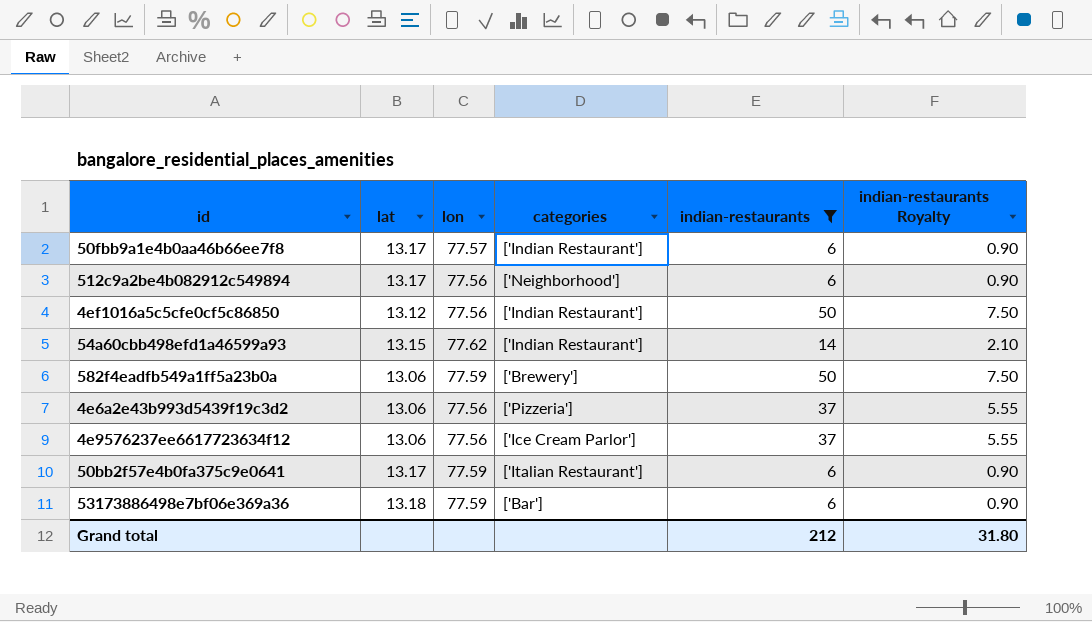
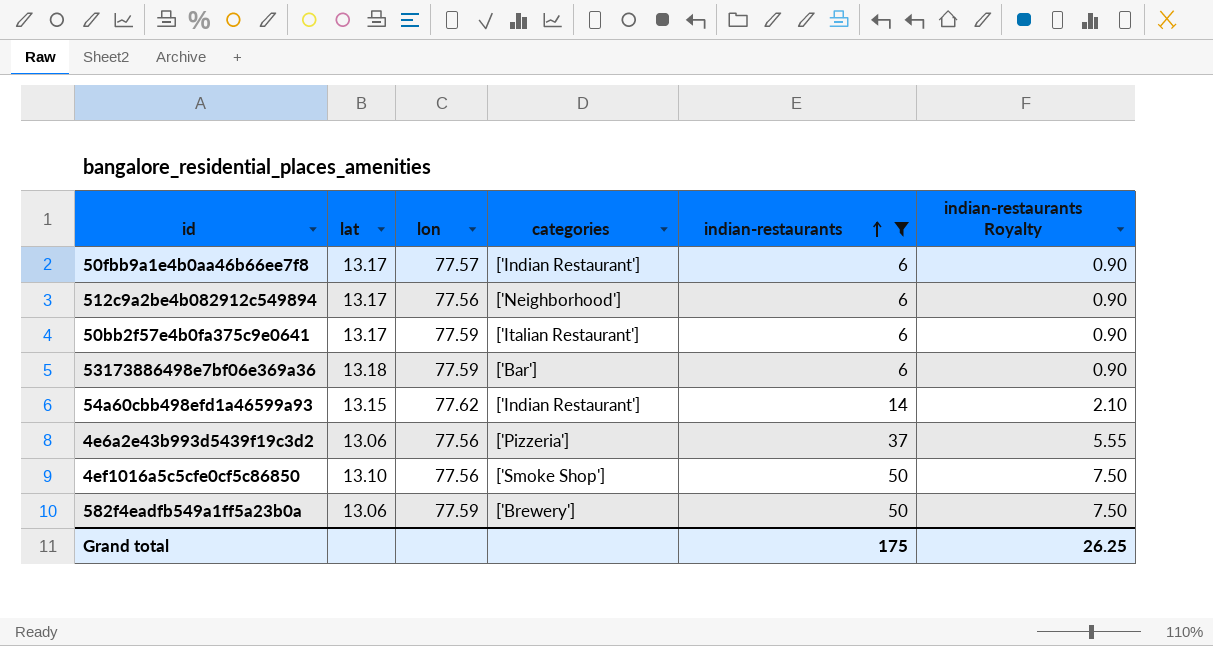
row order: none -> indian-restaurants ascending
row 4e9576237ee6617723634f12: 13.06 | 77.56 | ['Ice Cream Parlor'] | 37 | 5.55 -> none
4ef1016a5c5cfe0cf5c86850 | lat: 13.12 -> 13.10
4ef1016a5c5cfe0cf5c86850 | categories: ['Indian Restaurant'] -> ['Smoke Shop']
Grand total | indian-restaurants: 212 -> 175
Grand total | indian-restaurants Royalty: 31.80 -> 26.25

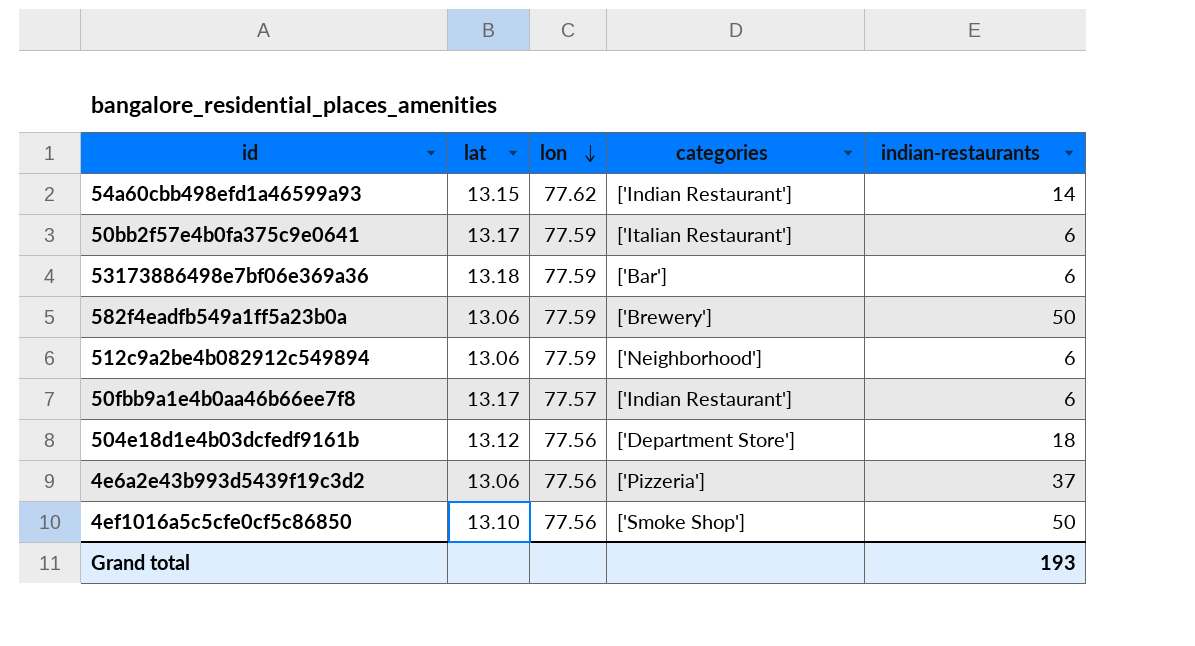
filter: indian-restaurants != 18 -> none
row order: indian-restaurants ascending -> lon descending
column indian-restaurants Royalty | formula: [indian-restaurants] * 0.15 -> none
512c9a2be4b082912c549894 | lat: 13.17 -> 13.06
512c9a2be4b082912c549894 | lon: 77.56 -> 77.59
Grand total | indian-restaurants: 175 -> 193

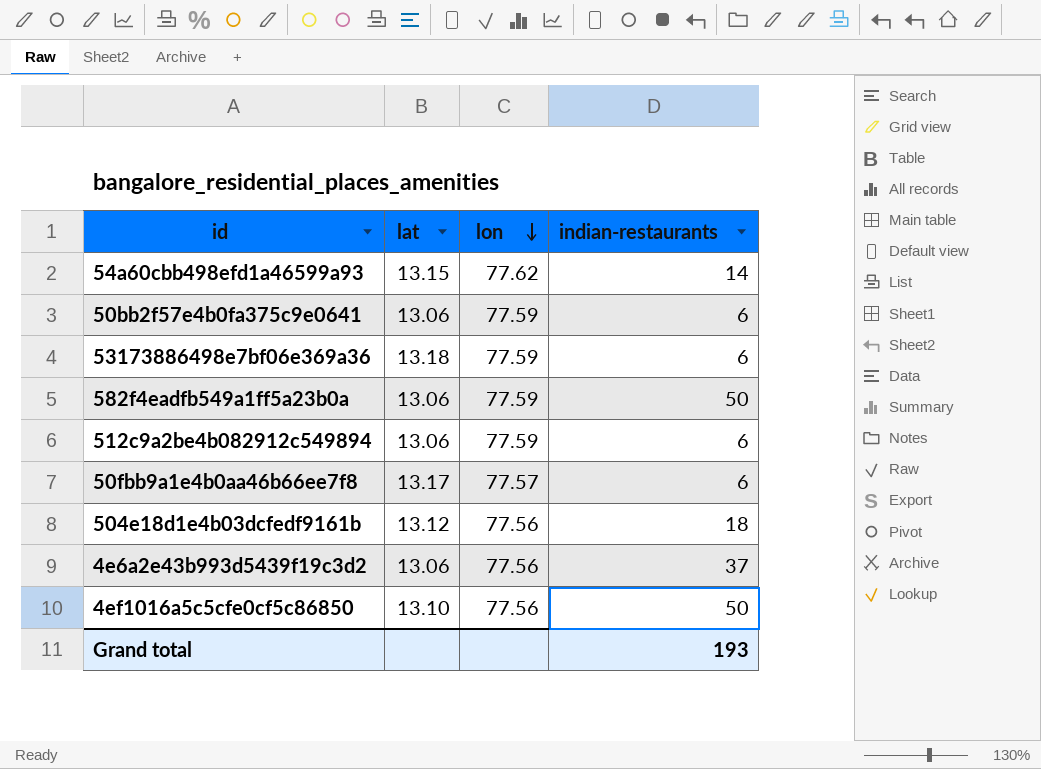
column categories | position: 4 -> none
50bb2f57e4b0fa375c9e0641 | lat: 13.17 -> 13.06

